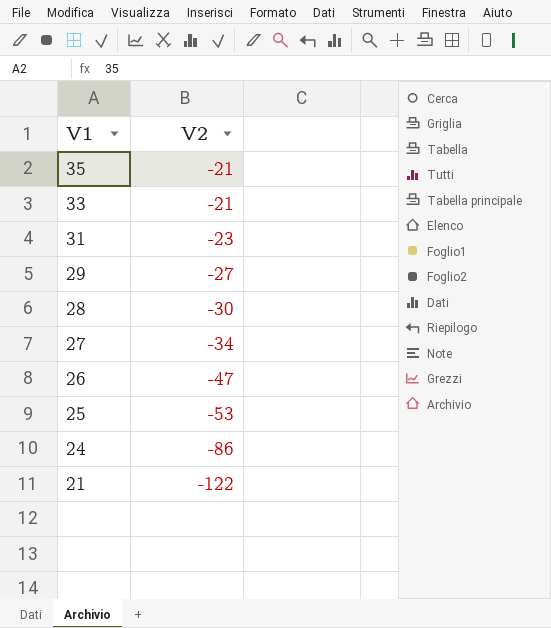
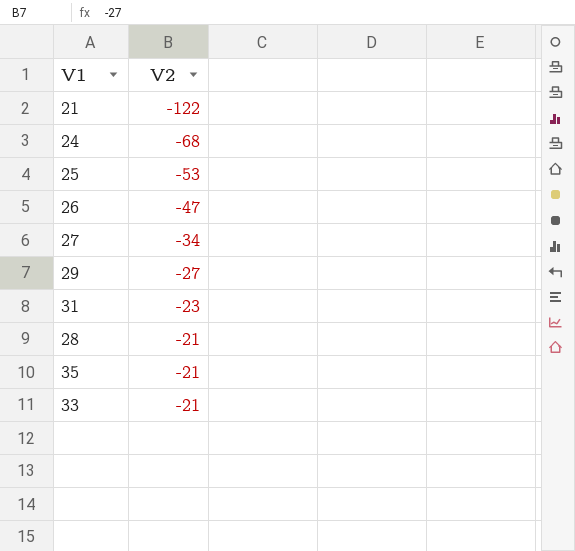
row order: V1 descending -> V2 ascending
24 | V2: -86 -> -68
28 | V2: -30 -> -21

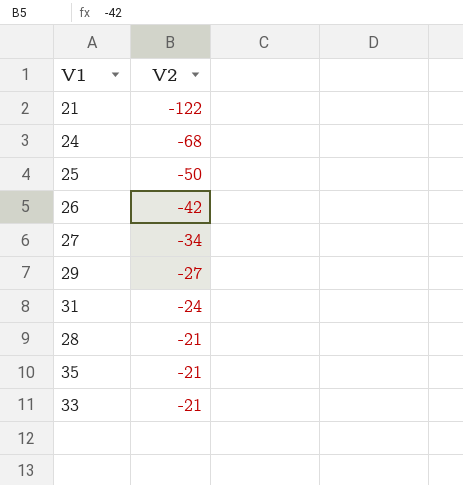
25 | V2: -53 -> -50
26 | V2: -47 -> -42
31 | V2: -23 -> -24

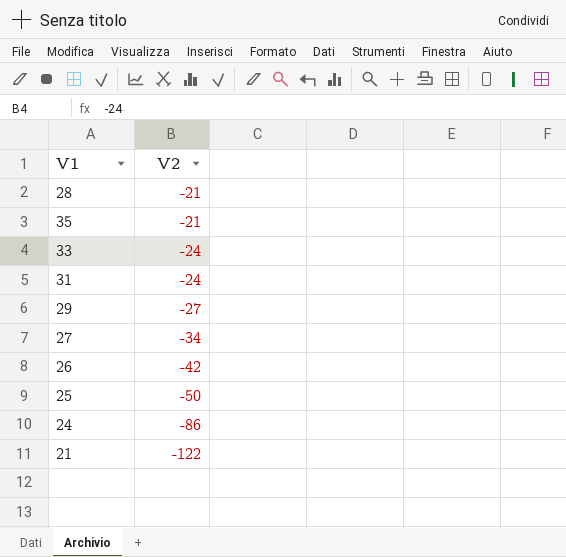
row order: V2 ascending -> V2 descending
33 | V2: -21 -> -24
24 | V2: -68 -> -86

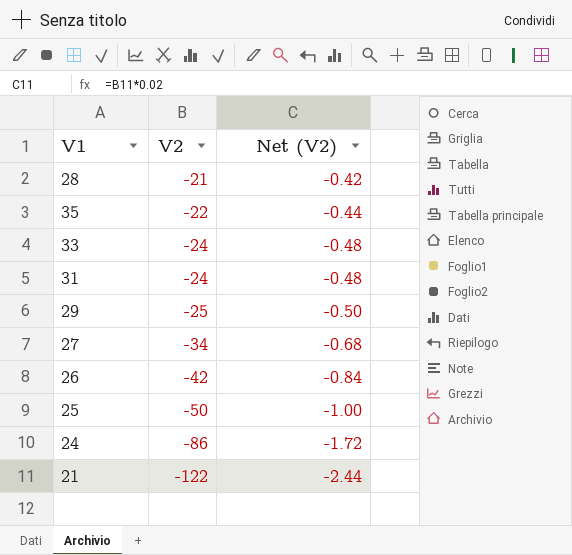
column Net (V2) | formula: none -> [V2] * 0.02
35 | V2: -21 -> -22
29 | V2: -27 -> -25

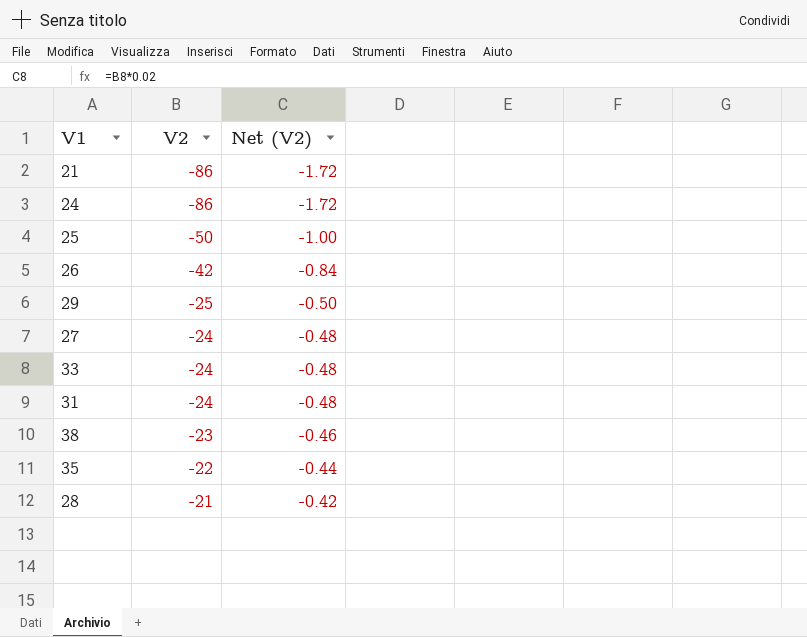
row order: V2 descending -> V2 ascending
21 | V2: -122 -> -86
21 | Net (V2): -2.44 -> -1.72
27 | V2: -34 -> -24
27 | Net (V2): -0.68 -> -0.48
row 38: none -> -23 | -0.46

